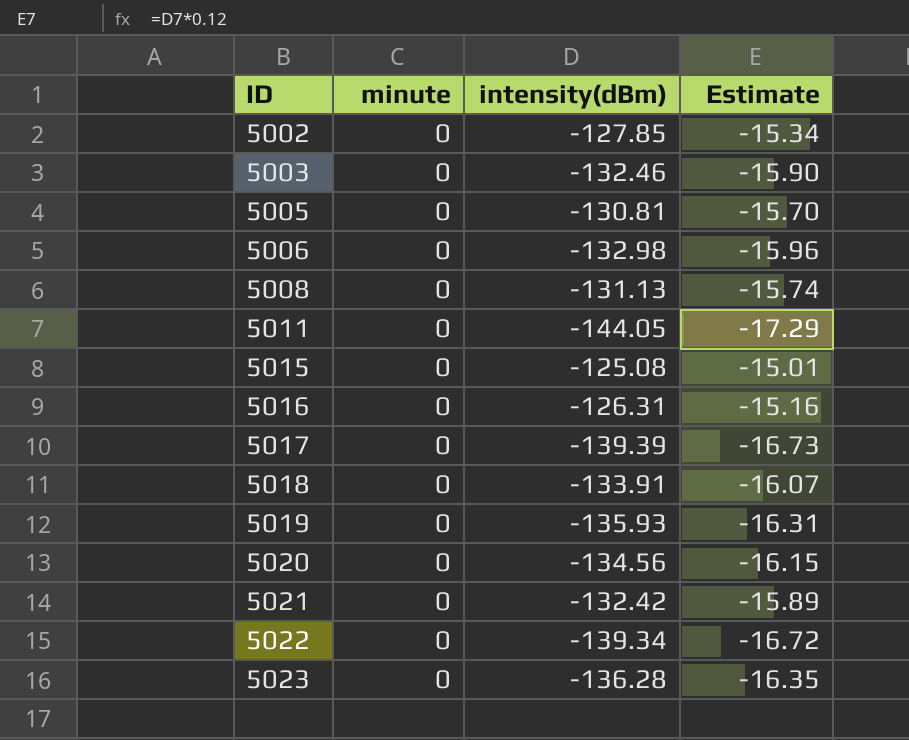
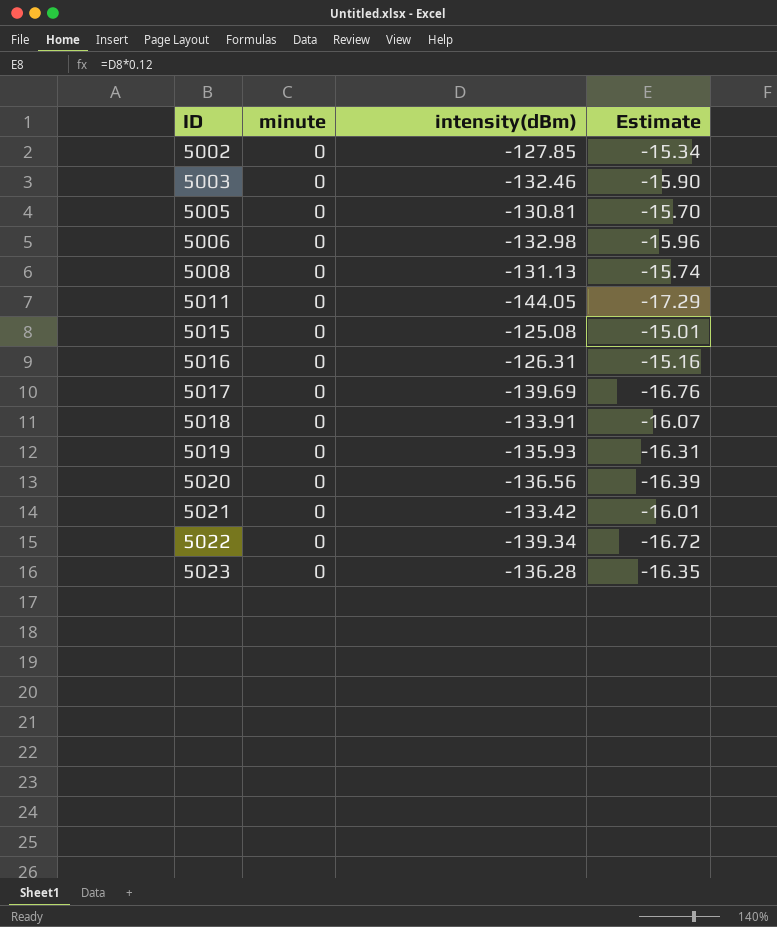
5017 | intensity(dBm): -139.39 -> -139.69
5017 | Estimate: -16.73 -> -16.76
5020 | intensity(dBm): -134.56 -> -136.56
5020 | Estimate: -16.15 -> -16.39
5021 | intensity(dBm): -132.42 -> -133.42
5021 | Estimate: -15.89 -> -16.01

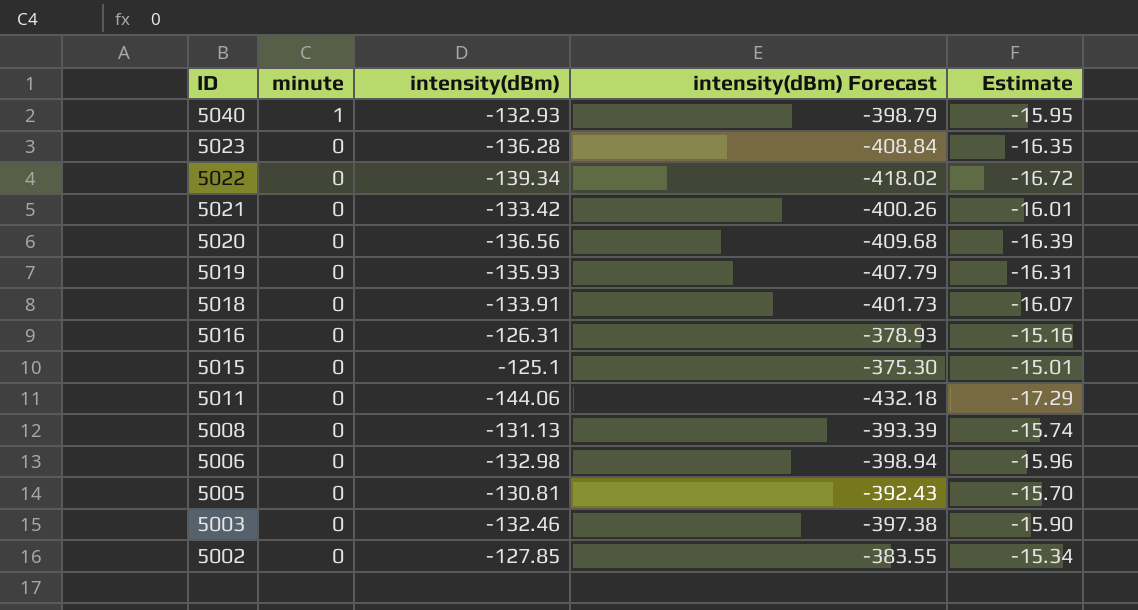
row order: ID ascending -> ID descending
column intensity(dBm) Forecast | formula: none -> [intensity(dBm)] * 3
row 5017: 0 | -139.69 | -16.76 -> none
row 5040: none -> 1 | -132.93 | -398.79 | -15.95
5015 | intensity(dBm): -125.08 -> -125.1
5011 | intensity(dBm): -144.05 -> -144.06

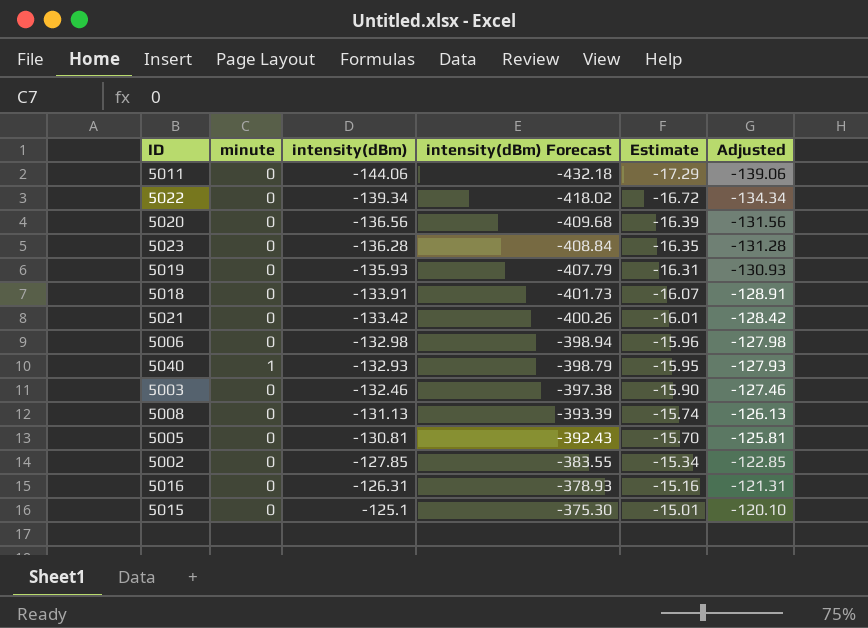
row order: ID descending -> intensity(dBm) ascending
column Adjusted | formula: none -> [intensity(dBm)] + 5

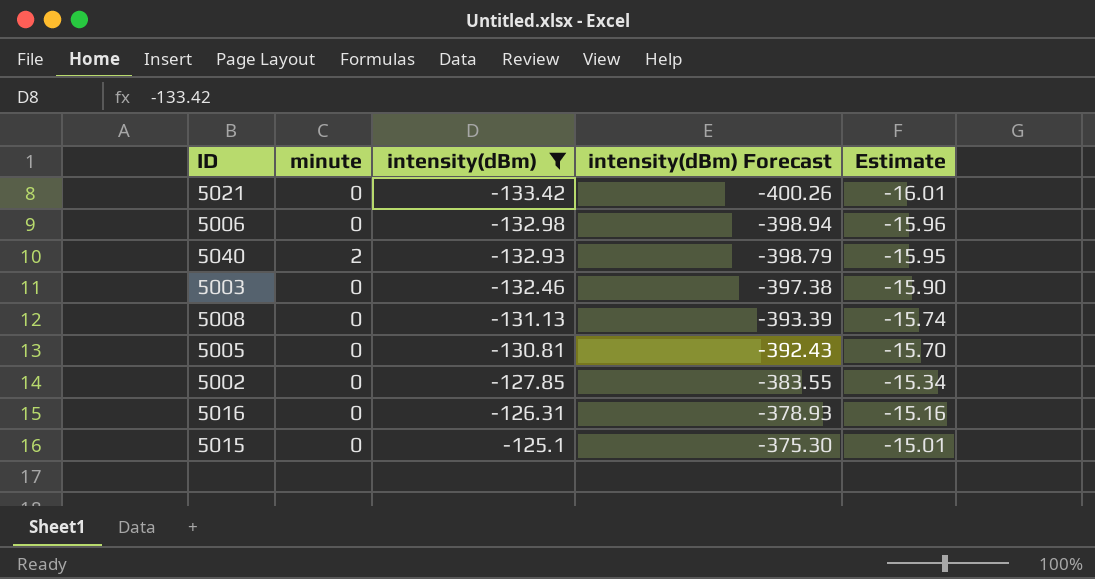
filter: none -> intensity(dBm) >= -133.42
column Adjusted | formula: [intensity(dBm)] + 5 -> none
5040 | minute: 1 -> 2

